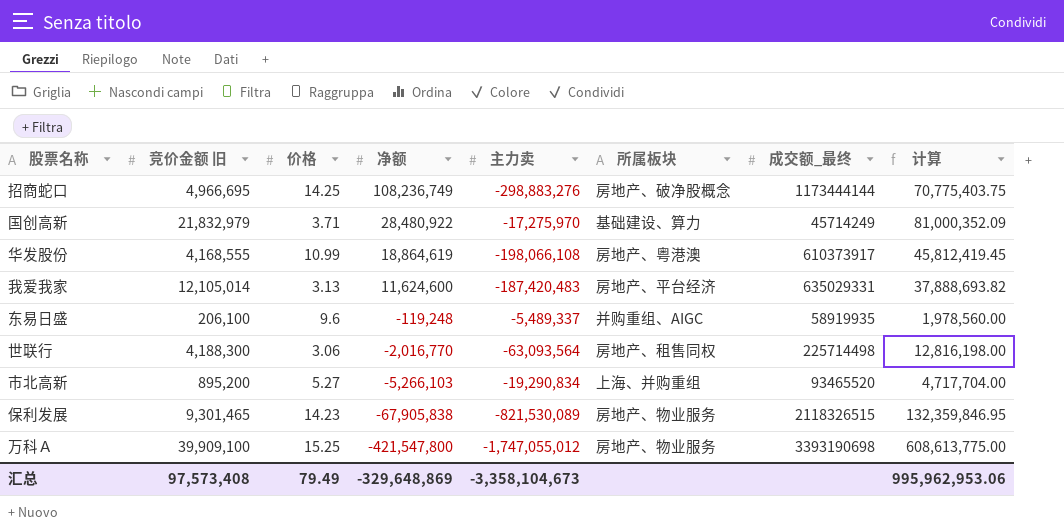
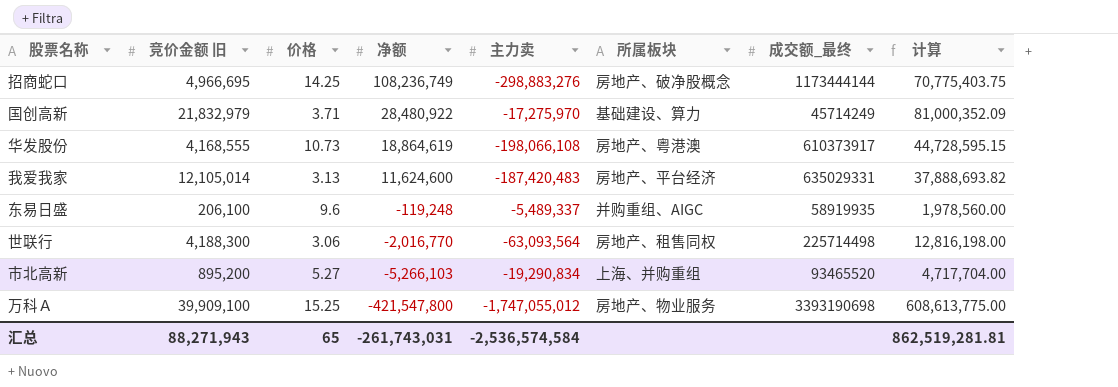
row 保利发展: 9,301,465 | 14.23 | -67,905,838 | -821,530,089 | 房地产、物业服务 | 2118326515 | 132,359,846.95 -> none
华发股份 | 价格: 10.99 -> 10.73
华发股份 | 计算: 45,812,419.45 -> 44,728,595.15
汇总 | 竞价金额 旧: 97,573,408 -> 88,271,943
汇总 | 价格: 79.49 -> 65
汇总 | 净额: -329,648,869 -> -261,743,031
汇总 | 主力卖: -3,358,104,673 -> -2,536,574,584
汇总 | 计算: 995,962,953.06 -> 862,519,281.81

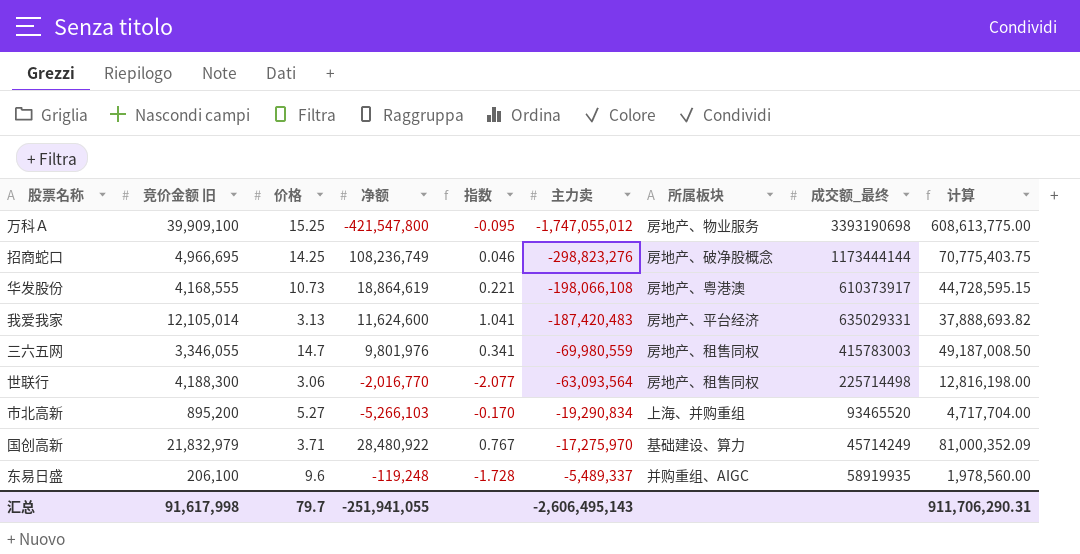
row order: 净额 descending -> 主力卖 ascending
column 指数 | formula: none -> [竞价金额 旧] / [净额]
招商蛇口 | 主力卖: -298,883,276 -> -298,823,276
row 三六五网: none -> 3,346,055 | 14.7 | 9,801,976 | 0.341 | -69,980,559 | 房地产、租售同权 | 415783003 | 49,187,008.50
汇总 | 竞价金额 旧: 88,271,943 -> 91,617,998
汇总 | 价格: 65 -> 79.7
汇总 | 净额: -261,743,031 -> -251,941,055
汇总 | 主力卖: -2,536,574,584 -> -2,606,495,143
汇总 | 计算: 862,519,281.81 -> 911,706,290.31

